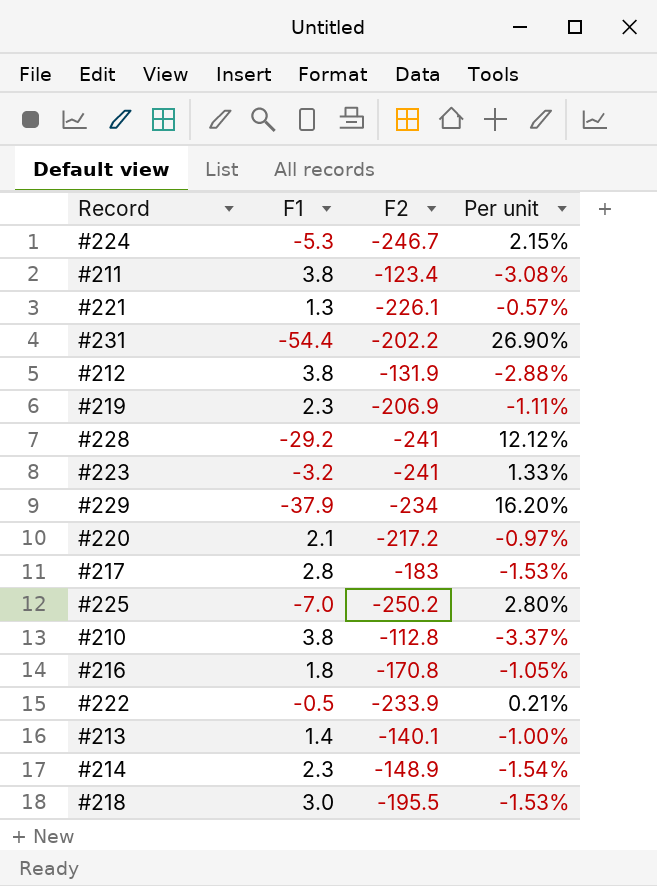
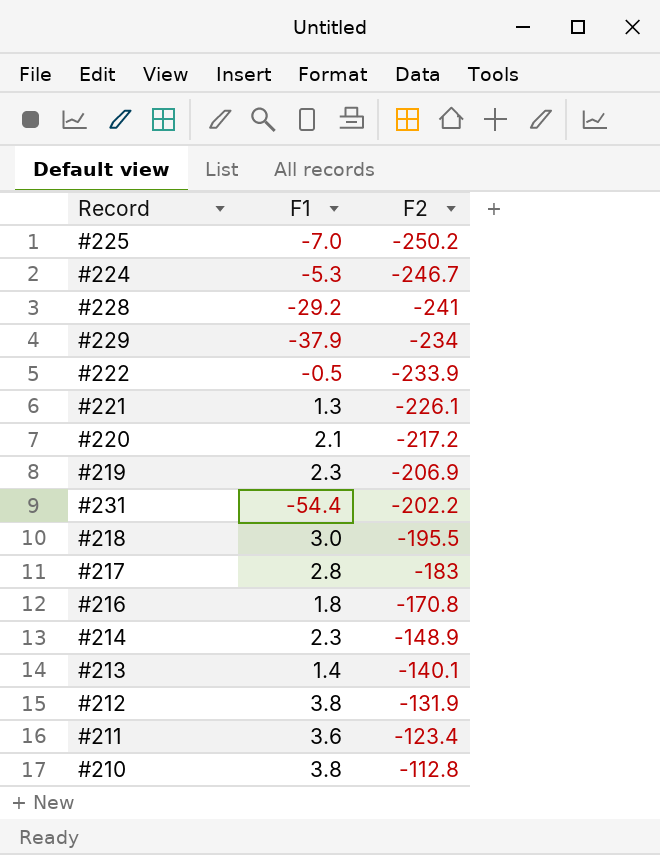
row order: none -> F2 ascending
column Per unit | formula: [F1] / [F2] -> none
row #223: -3.2 | -241 | 1.33% -> none
#211 | F1: 3.8 -> 3.6

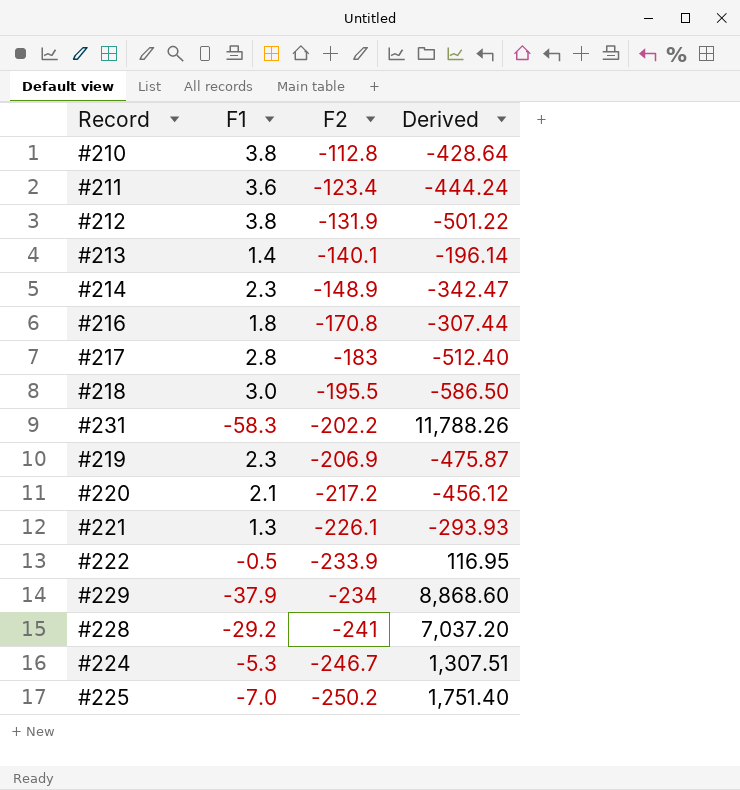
row order: F2 ascending -> F2 descending
column Derived | formula: none -> [F1] * [F2]
#231 | F1: -54.4 -> -58.3

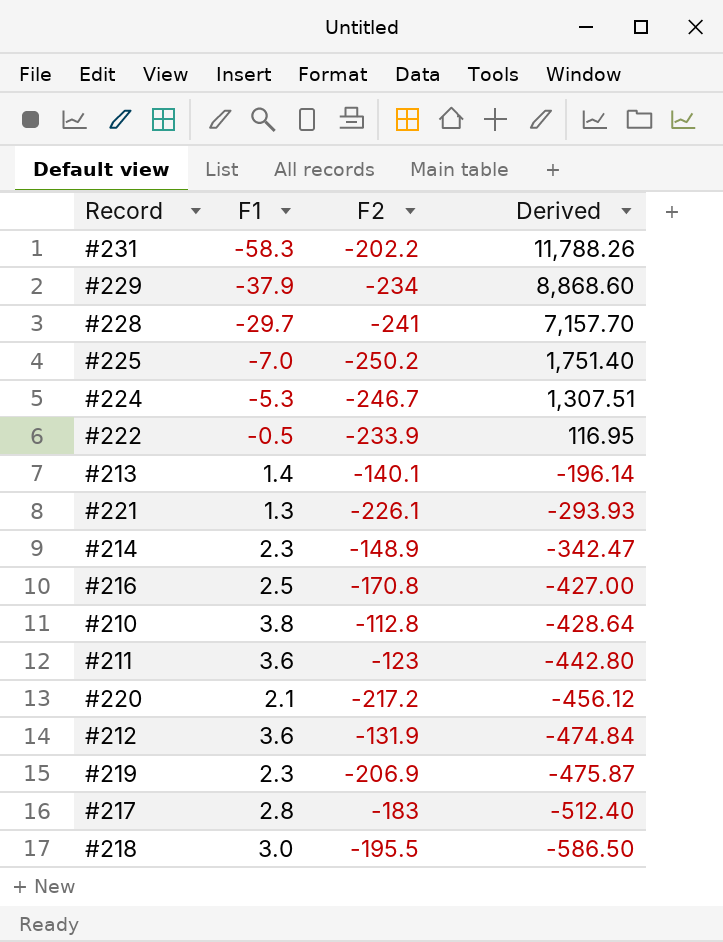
row order: F2 descending -> Derived descending
#228 | F1: -29.2 -> -29.7
#228 | Derived: 7,037.20 -> 7,157.70
#216 | F1: 1.8 -> 2.5
#216 | Derived: -307.44 -> -427.00
#211 | F2: -123.4 -> -123
#211 | Derived: -444.24 -> -442.80
#212 | F1: 3.8 -> 3.6
#212 | Derived: -501.22 -> -474.84

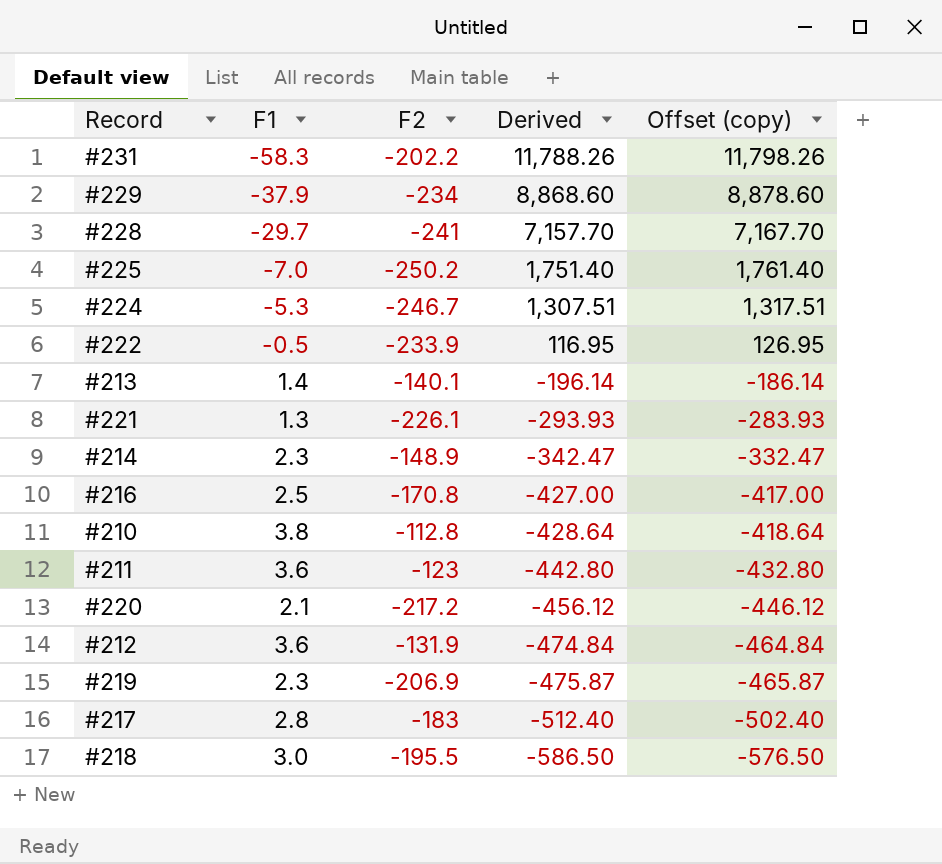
column Offset (copy) | formula: none -> [Derived] + 10

